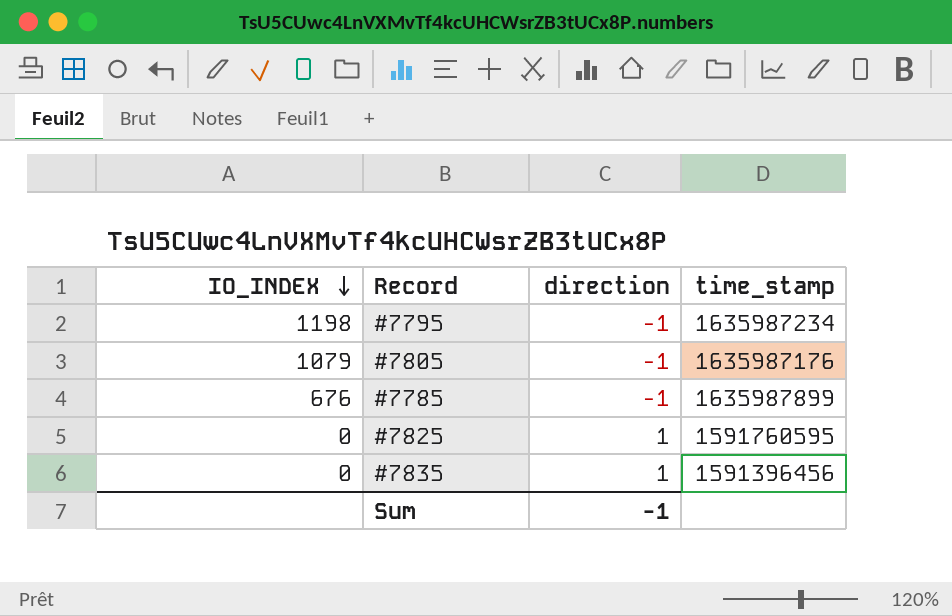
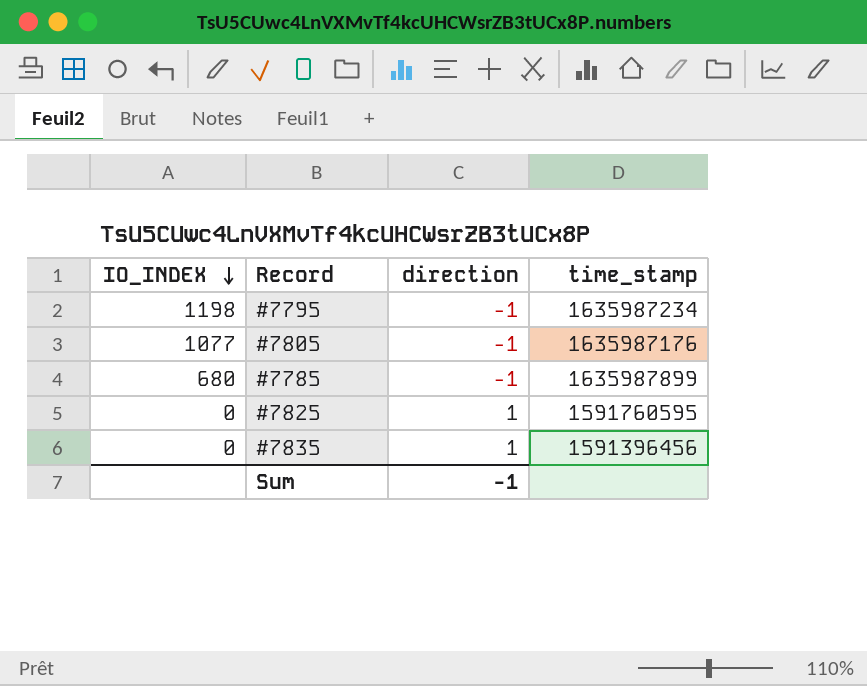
#7805 | IO_INDEX: 1079 -> 1077
#7785 | IO_INDEX: 676 -> 680

